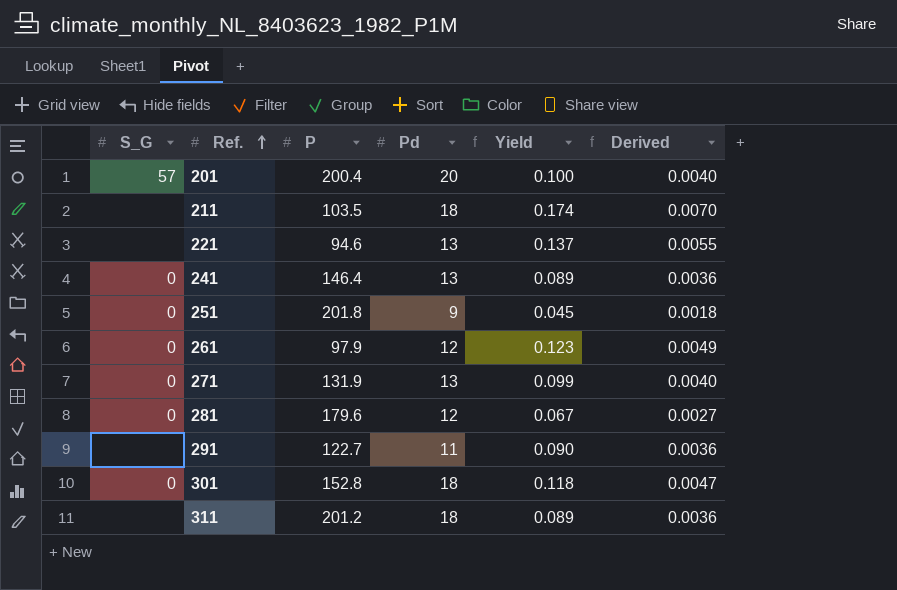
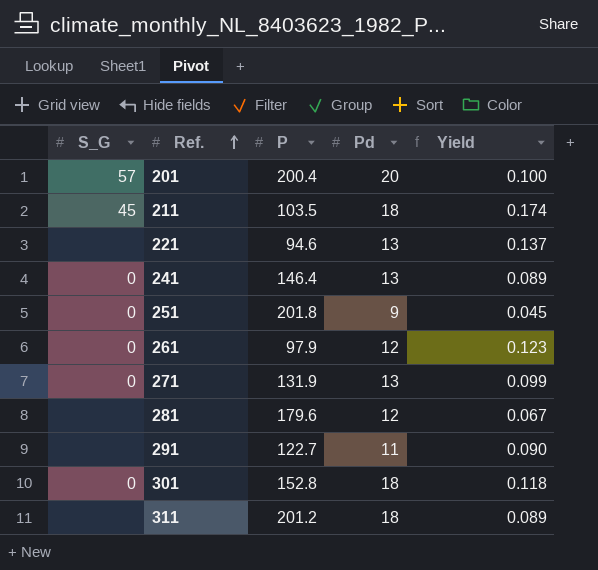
column Derived | formula: [Yield] * 0.04 -> none
211 | S_G: none -> 45
281 | S_G: 0 -> none

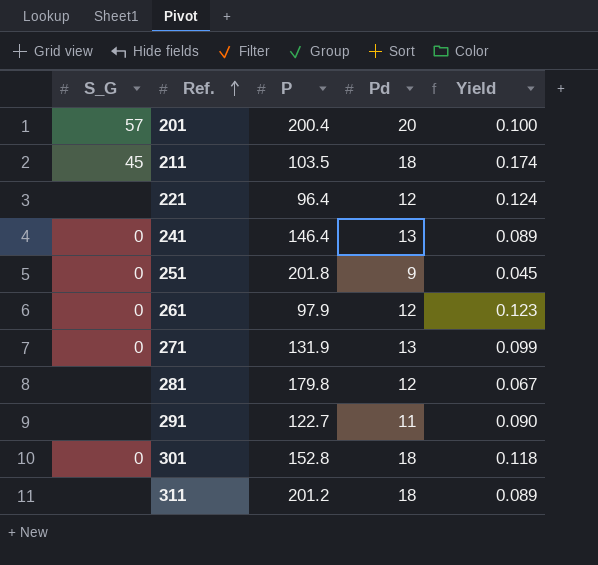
221 | P: 94.6 -> 96.4
221 | Pd: 13 -> 12
221 | Yield: 0.137 -> 0.124
281 | P: 179.6 -> 179.8

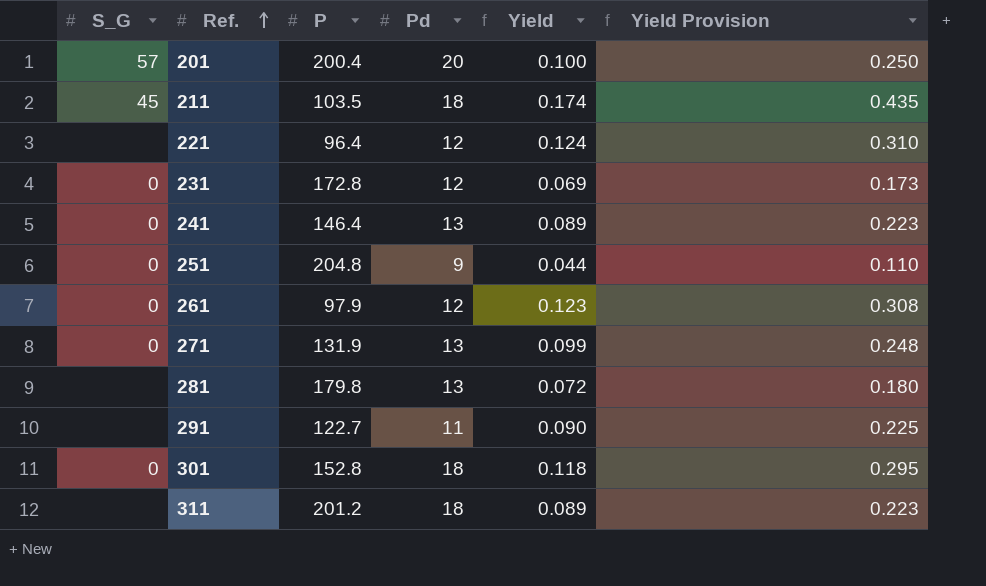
column Yield Provision | formula: none -> [Yield] * 2.5
row 231: none -> 0 | 172.8 | 12 | 0.069 | 0.173
251 | P: 201.8 -> 204.8
251 | Yield: 0.045 -> 0.044
281 | Pd: 12 -> 13
281 | Yield: 0.067 -> 0.072

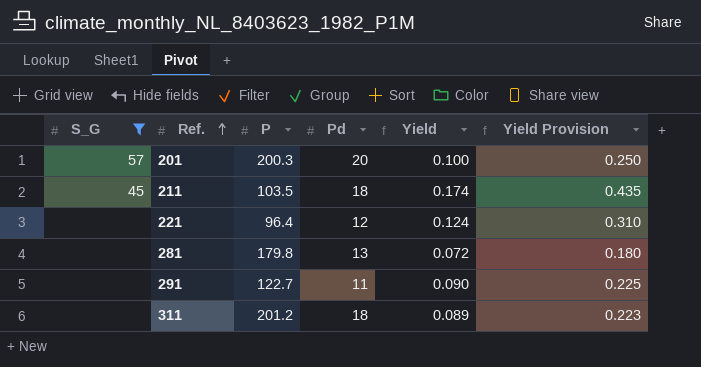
filter: none -> S_G != 0
201 | P: 200.4 -> 200.3

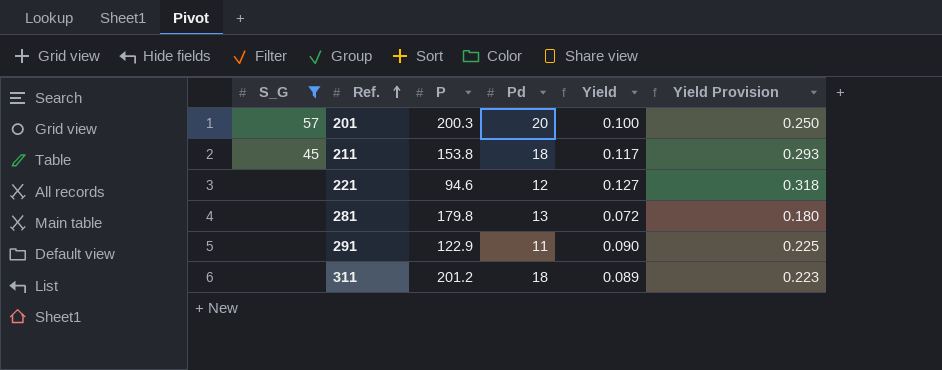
211 | P: 103.5 -> 153.8
211 | Yield: 0.174 -> 0.117
211 | Yield Provision: 0.435 -> 0.293
221 | P: 96.4 -> 94.6
221 | Yield: 0.124 -> 0.127
221 | Yield Provision: 0.310 -> 0.318
291 | P: 122.7 -> 122.9

